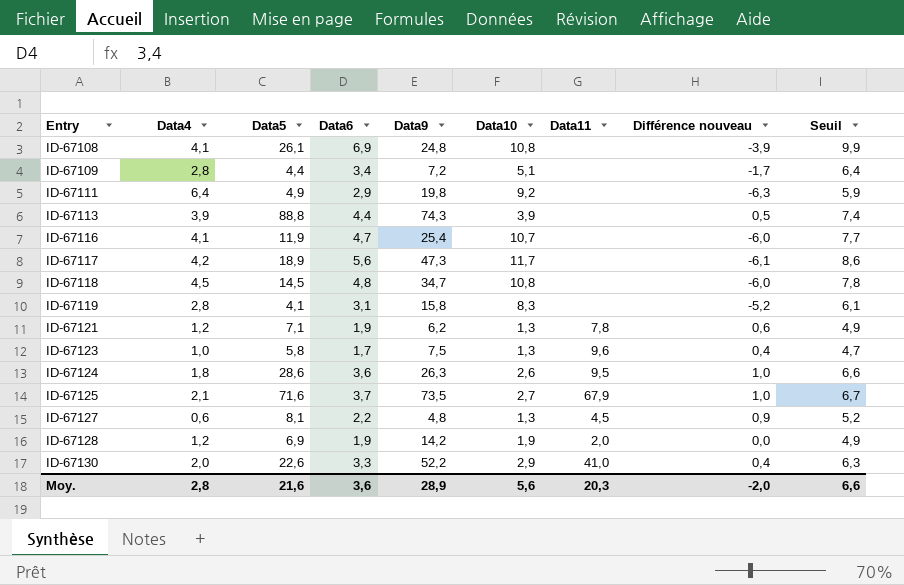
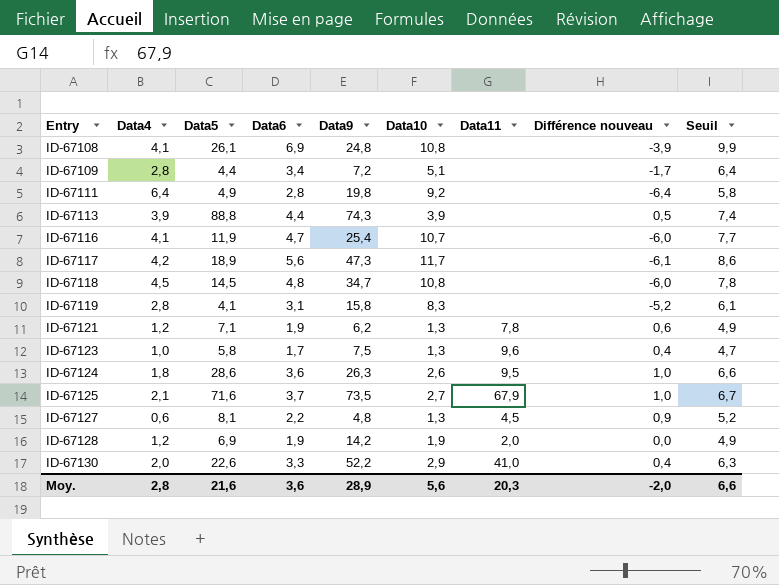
ID-67111 | Data6: 2,9 -> 2,8
ID-67111 | Différence nouveau: -6,3 -> -6,4
ID-67111 | Seuil: 5,9 -> 5,8

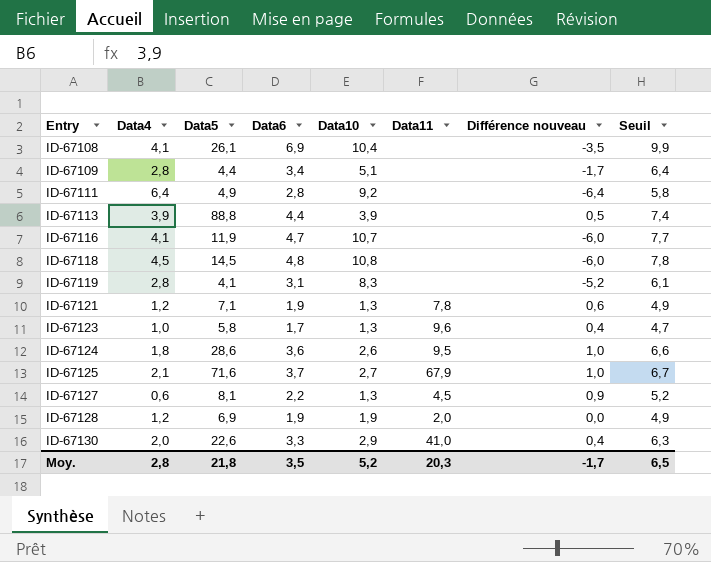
column Data9 | position: 5 -> none
row ID-67117: 4,2 | 18,9 | 5,6 | 47,3 | 11,7 | none | -6,1 | 8,6 -> none
ID-67108 | Data10: 10,8 -> 10,4
ID-67108 | Différence nouveau: -3,9 -> -3,5
Moy. | Data5: 21,6 -> 21,8
Moy. | Data6: 3,6 -> 3,5
Moy. | Data10: 5,6 -> 5,2
Moy. | Différence nouveau: -2,0 -> -1,7
Moy. | Seuil: 6,6 -> 6,5

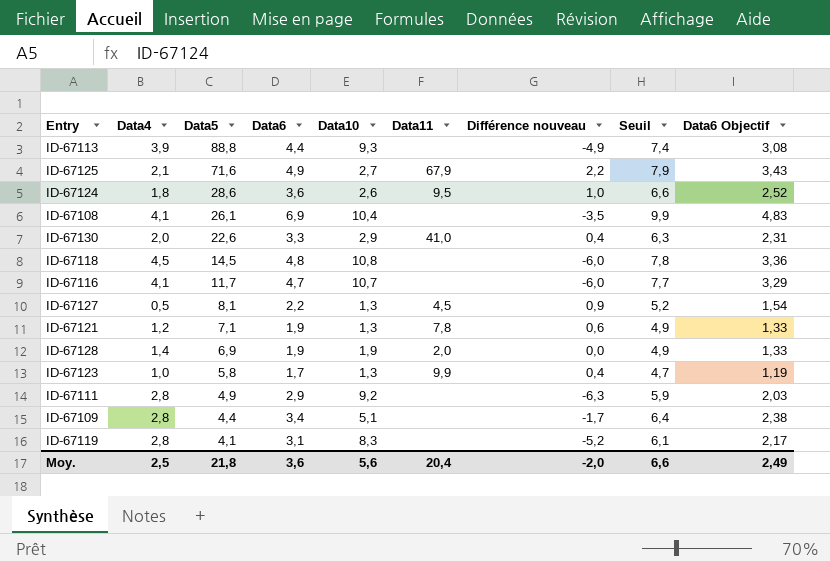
row order: Entry ascending -> Data5 descending
column Data6 Objectif | formula: none -> [Data6] * 0,7
ID-67113 | Data10: 3,9 -> 9,3
ID-67113 | Différence nouveau: 0,5 -> -4,9
ID-67125 | Data6: 3,7 -> 4,9
ID-67125 | Différence nouveau: 1,0 -> 2,2
ID-67125 | Seuil: 6,7 -> 7,9
ID-67116 | Data5: 11,9 -> 11,7
ID-67127 | Data4: 0,6 -> 0,5
ID-67128 | Data4: 1,2 -> 1,4
ID-67123 | Data11: 9,6 -> 9,9
ID-67111 | Data4: 6,4 -> 2,8
ID-67111 | Data6: 2,8 -> 2,9
ID-67111 | Différence nouveau: -6,4 -> -6,3
ID-67111 | Seuil: 5,8 -> 5,9
Moy. | Data4: 2,8 -> 2,5
Moy. | Data6: 3,5 -> 3,6
Moy. | Data10: 5,2 -> 5,6
Moy. | Data11: 20,3 -> 20,4
Moy. | Différence nouveau: -1,7 -> -2,0
Moy. | Seuil: 6,5 -> 6,6

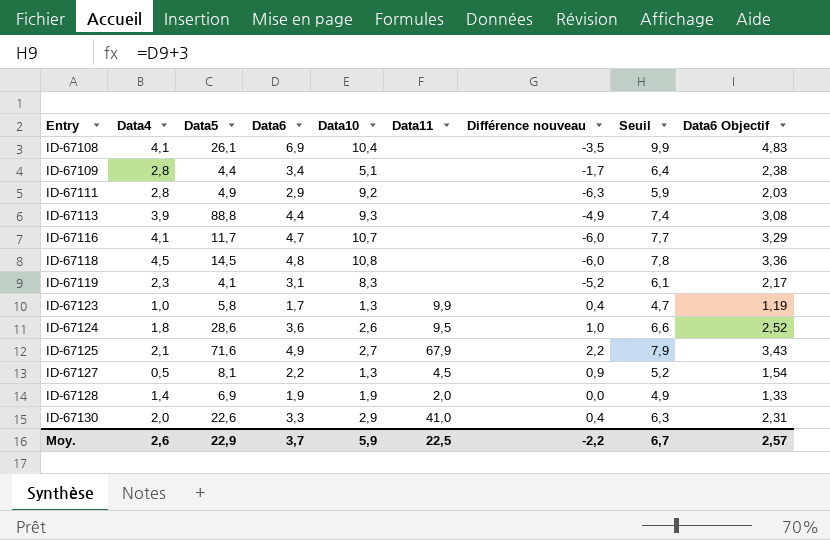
row order: Data5 descending -> Entry ascending
row ID-67121: 1,2 | 7,1 | 1,9 | 1,3 | 7,8 | 0,6 | 4,9 | 1,33 -> none
ID-67119 | Data4: 2,8 -> 2,3
Moy. | Data4: 2,5 -> 2,6
Moy. | Data5: 21,8 -> 22,9
Moy. | Data6: 3,6 -> 3,7
Moy. | Data10: 5,6 -> 5,9
Moy. | Data11: 20,4 -> 22,5
Moy. | Différence nouveau: -2,0 -> -2,2
Moy. | Seuil: 6,6 -> 6,7
Moy. | Data6 Objectif: 2,49 -> 2,57

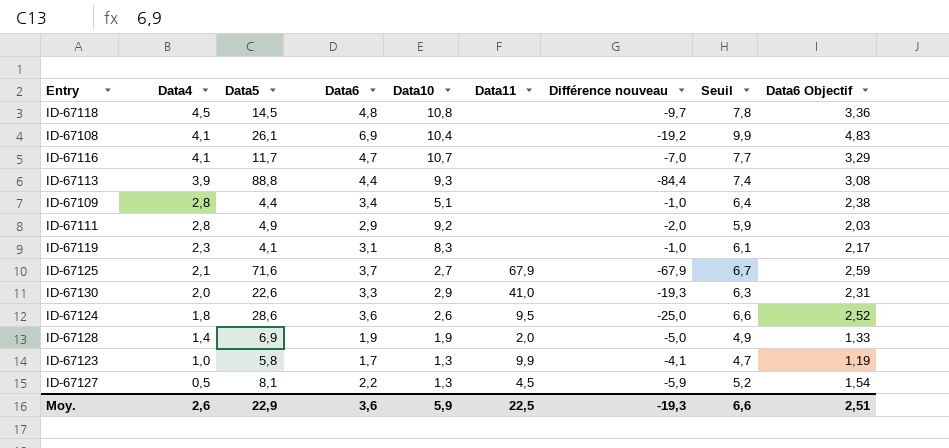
row order: Entry ascending -> Data4 descending
column Différence nouveau | formula: [Data6] - [Data10] -> [Data6] - [Data5]
ID-67125 | Data6: 4,9 -> 3,7
ID-67125 | Seuil: 7,9 -> 6,7
ID-67125 | Data6 Objectif: 3,43 -> 2,59
Moy. | Data6: 3,7 -> 3,6
Moy. | Différence nouveau: -2,2 -> -19,3
Moy. | Seuil: 6,7 -> 6,6
Moy. | Data6 Objectif: 2,57 -> 2,51

